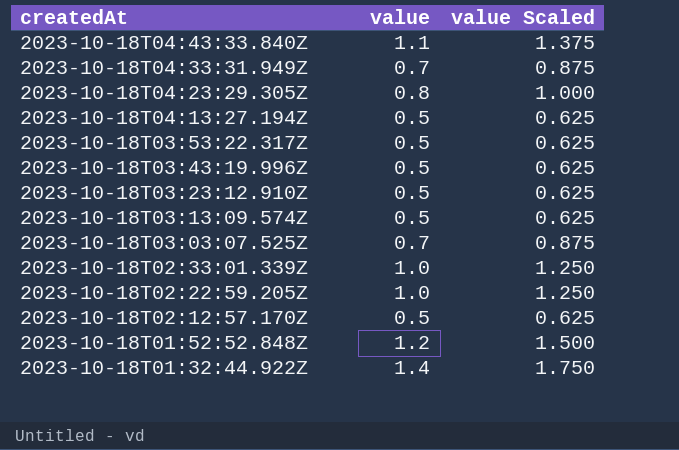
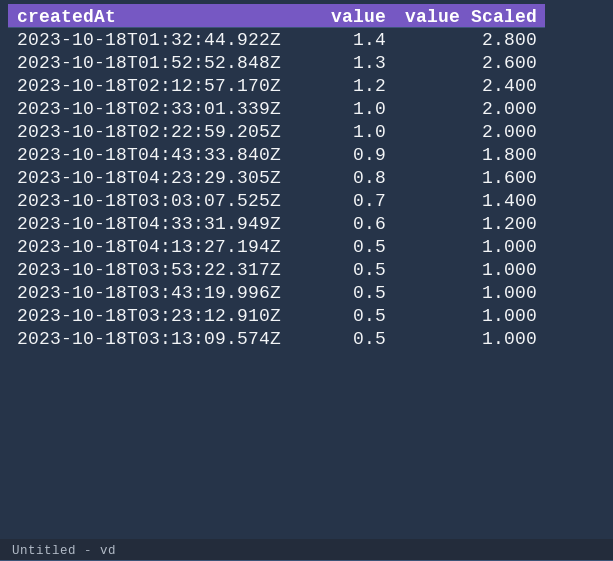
row order: createdAt descending -> value descending
column value Scaled | formula: [value] * 1.25 -> [value] * 2
2023-10-18T01:52:52.848Z | value: 1.2 -> 1.3
2023-10-18T02:12:57.170Z | value: 0.5 -> 1.2
2023-10-18T04:43:33.840Z | value: 1.1 -> 0.9
2023-10-18T04:33:31.949Z | value: 0.7 -> 0.6

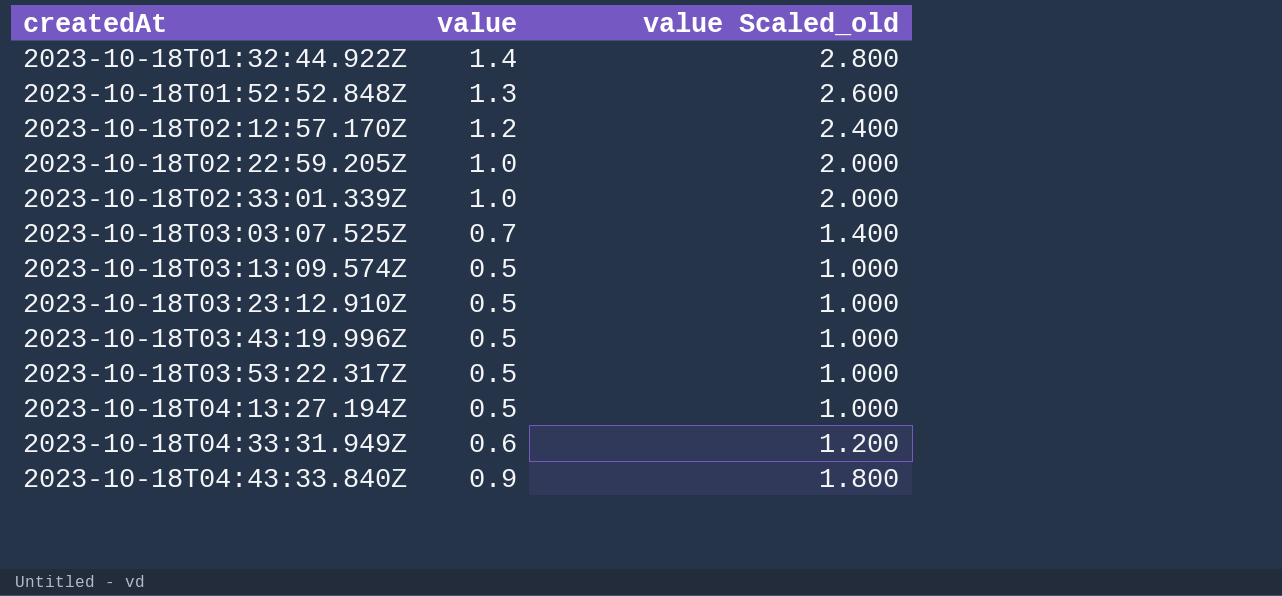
row order: value descending -> createdAt ascending
column name: value Scaled -> value Scaled_old
row 2023-10-18T04:23:29.305Z: 0.8 | 1.600 -> none

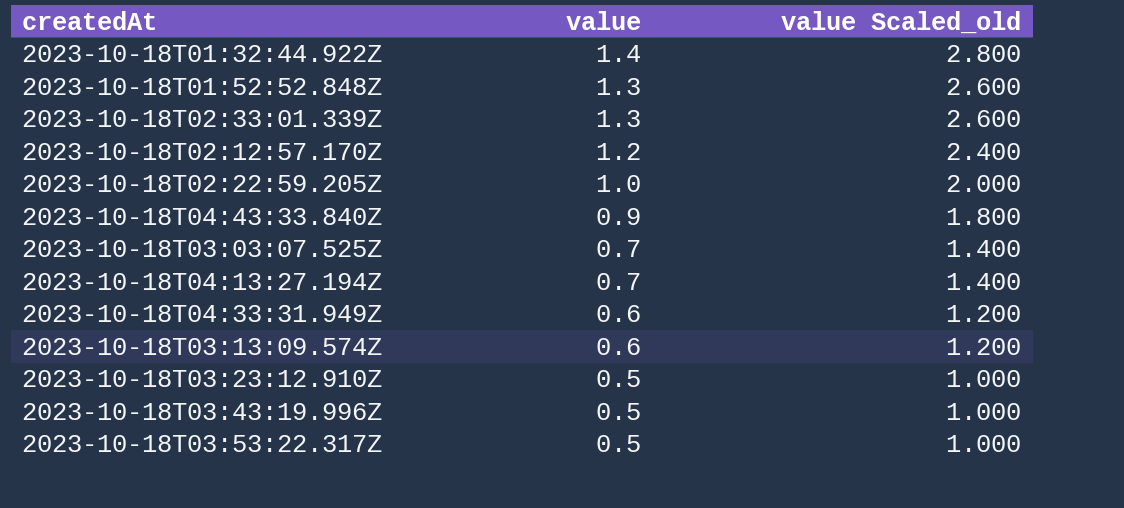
row order: createdAt ascending -> value descending
2023-10-18T02:33:01.339Z | value: 1.0 -> 1.3
2023-10-18T02:33:01.339Z | value Scaled_old: 2.000 -> 2.600
2023-10-18T04:13:27.194Z | value: 0.5 -> 0.7
2023-10-18T04:13:27.194Z | value Scaled_old: 1.000 -> 1.400
2023-10-18T03:13:09.574Z | value: 0.5 -> 0.6
2023-10-18T03:13:09.574Z | value Scaled_old: 1.000 -> 1.200

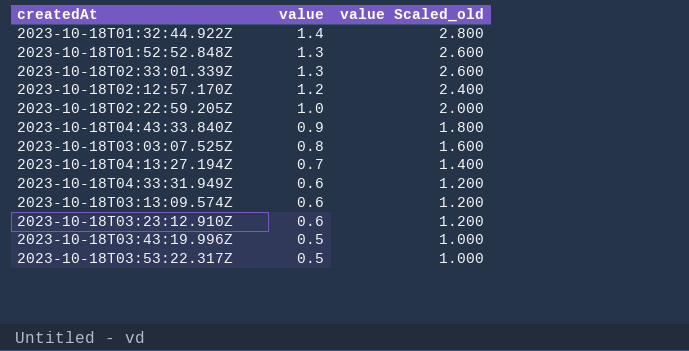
2023-10-18T03:03:07.525Z | value: 0.7 -> 0.8
2023-10-18T03:03:07.525Z | value Scaled_old: 1.400 -> 1.600
2023-10-18T03:23:12.910Z | value: 0.5 -> 0.6
2023-10-18T03:23:12.910Z | value Scaled_old: 1.000 -> 1.200

